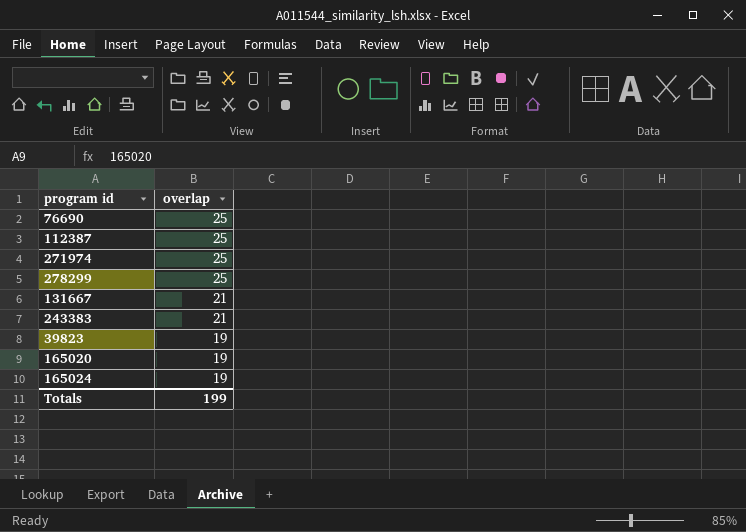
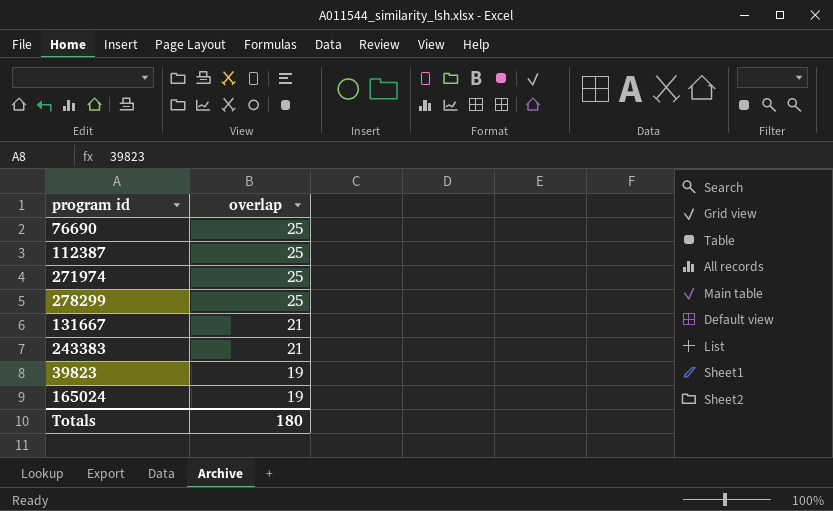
row 165020: 19 -> none
Totals | overlap: 199 -> 180

